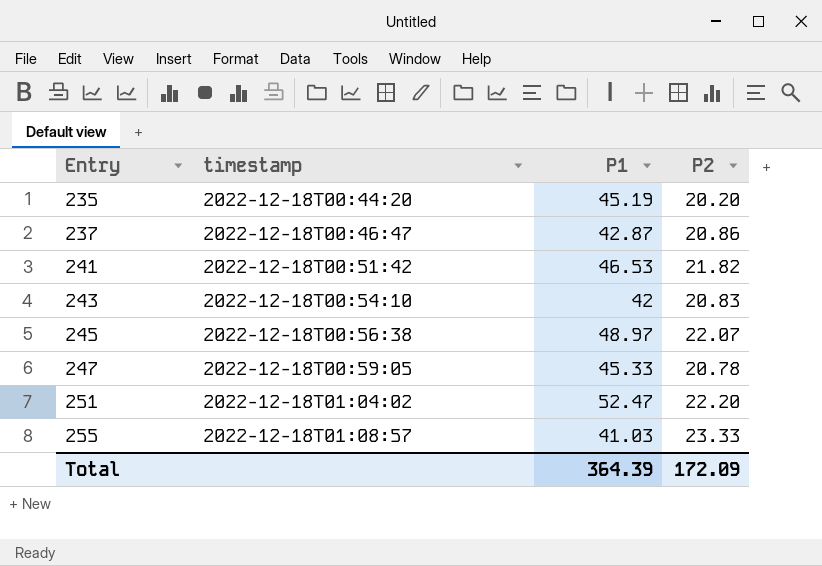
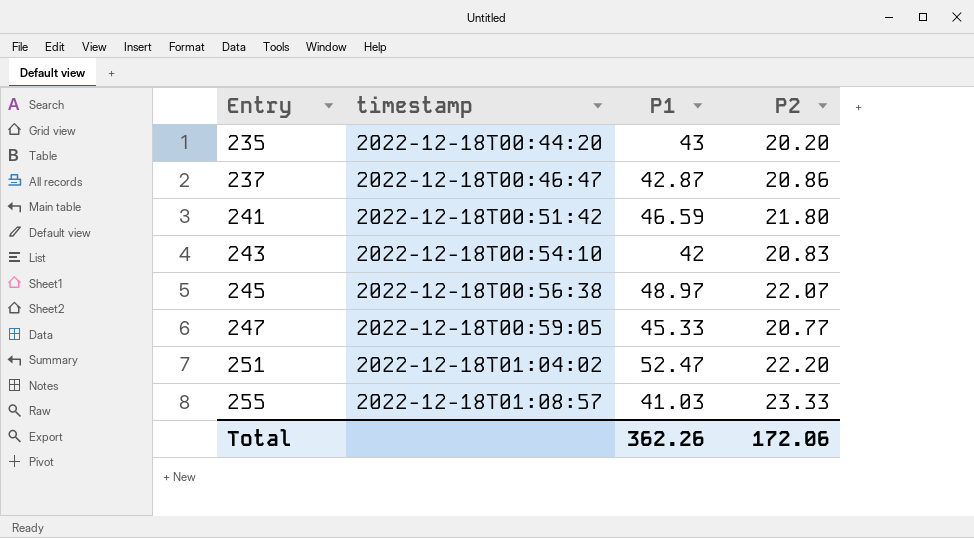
235 | P1: 45.19 -> 43
241 | P1: 46.53 -> 46.59
241 | P2: 21.82 -> 21.80
247 | P2: 20.78 -> 20.77
Total | P1: 364.39 -> 362.26
Total | P2: 172.09 -> 172.06

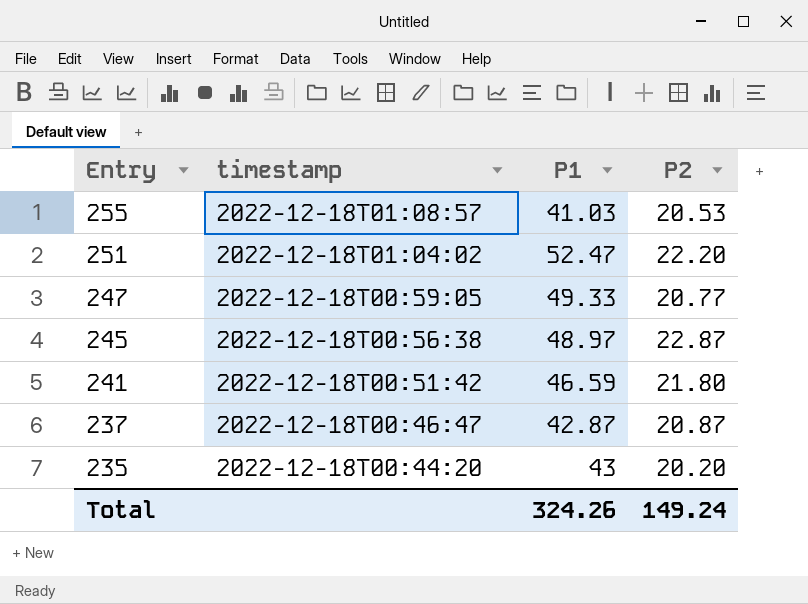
row order: Entry ascending -> Entry descending
row 243: 2022-12-18T00:54:10 | 42 | 20.83 -> none
255 | P2: 23.33 -> 20.53
247 | P1: 45.33 -> 49.33
245 | P2: 22.07 -> 22.87
237 | P2: 20.86 -> 20.87
Total | P1: 362.26 -> 324.26
Total | P2: 172.06 -> 149.24

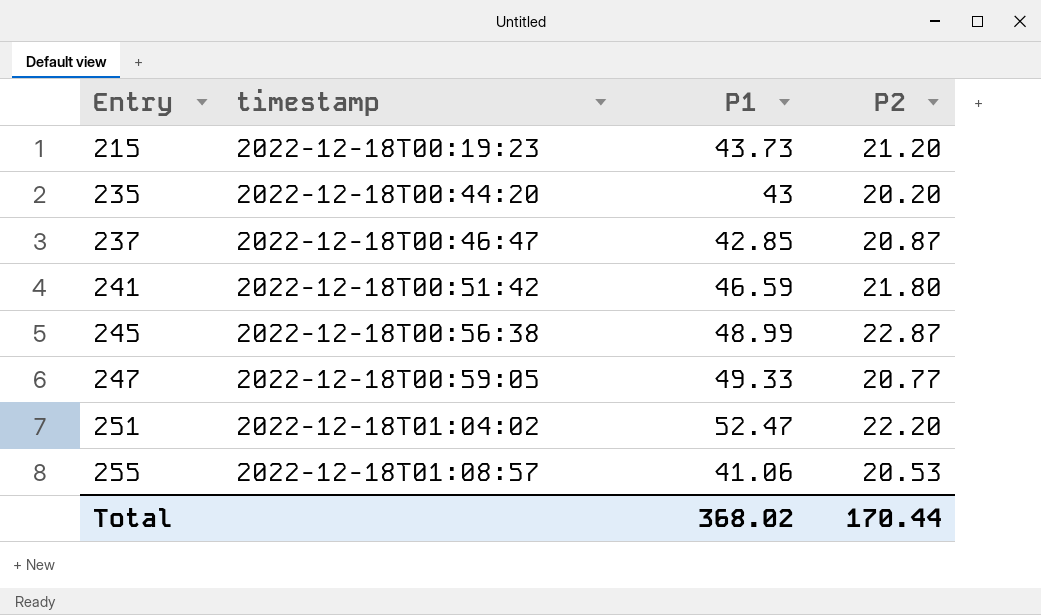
row order: Entry descending -> Entry ascending
row 215: none -> 2022-12-18T00:19:23 | 43.73 | 21.20
237 | P1: 42.87 -> 42.85
245 | P1: 48.97 -> 48.99
255 | P1: 41.03 -> 41.06
Total | P1: 324.26 -> 368.02
Total | P2: 149.24 -> 170.44

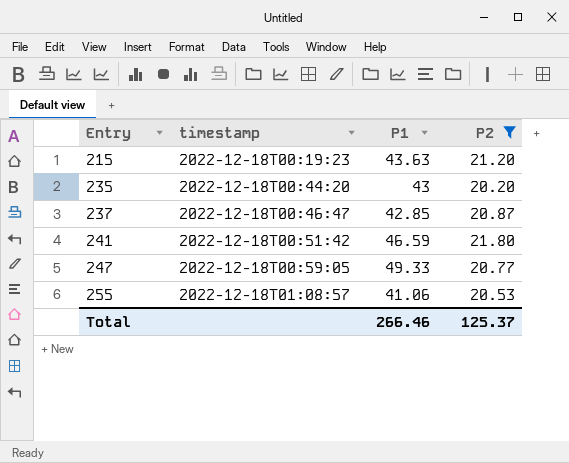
filter: none -> P2 <= 21.80
215 | P1: 43.73 -> 43.63
Total | P1: 368.02 -> 266.46
Total | P2: 170.44 -> 125.37

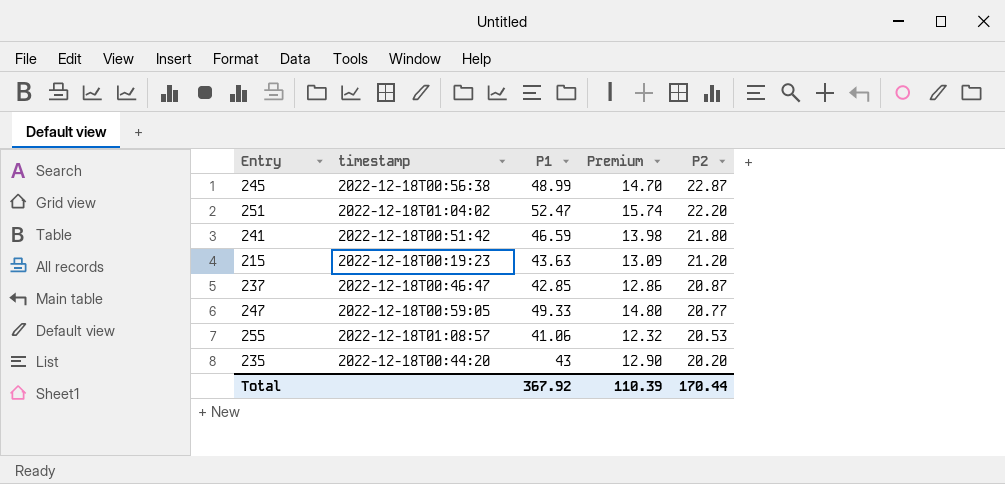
filter: P2 <= 21.80 -> none
row order: Entry ascending -> P2 descending
column Premium | formula: none -> [P1] * 0.3
Total | P1: 266.46 -> 367.92
Total | P2: 125.37 -> 170.44

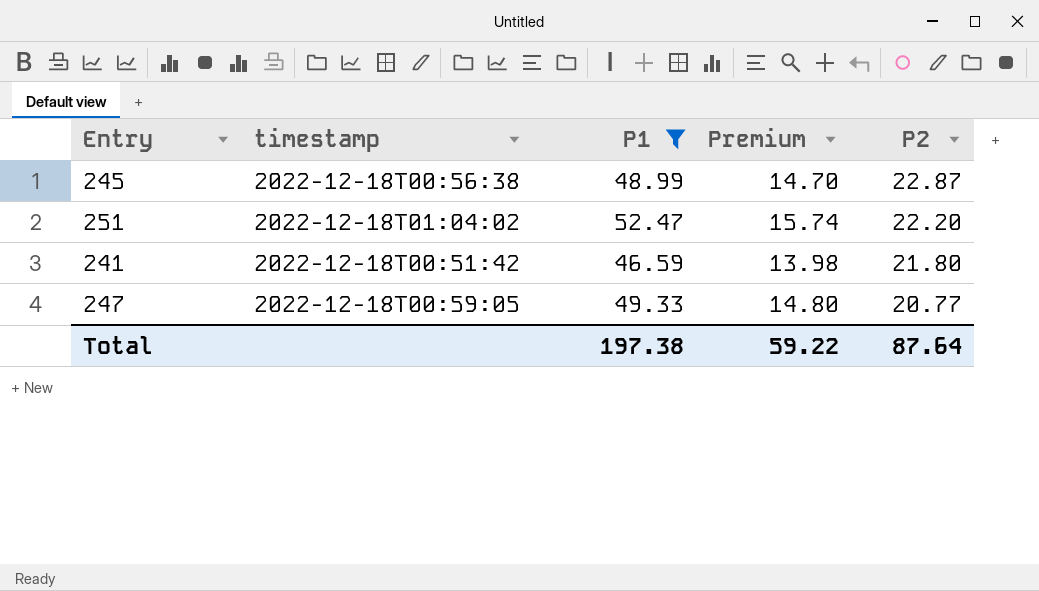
filter: none -> P1 >= 46.59
Total | P1: 367.92 -> 197.38
Total | Premium: 110.39 -> 59.22
Total | P2: 170.44 -> 87.64

